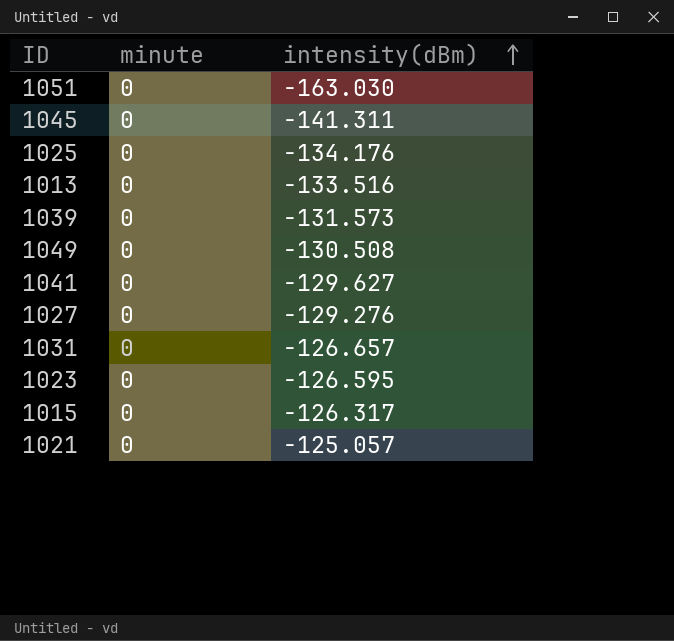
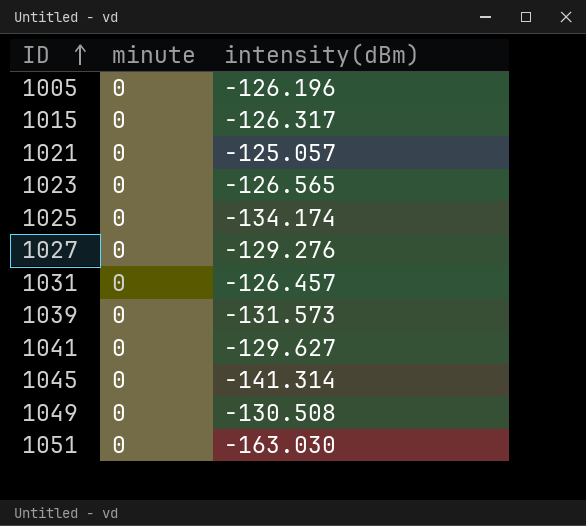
row order: intensity(dBm) ascending -> ID ascending
row 1013: 0 | -133.516 -> none
row 1005: none -> 0 | -126.196
1023 | intensity(dBm): -126.595 -> -126.565
1025 | intensity(dBm): -134.176 -> -134.174
1031 | intensity(dBm): -126.657 -> -126.457
1045 | intensity(dBm): -141.311 -> -141.314

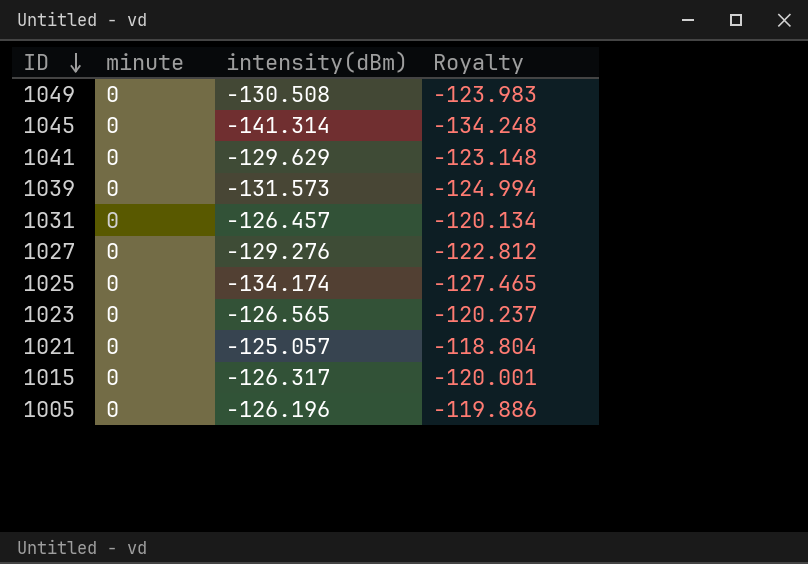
row order: ID ascending -> ID descending
column Royalty | formula: none -> [intensity(dBm)] * 0.95
row 1051: 0 | -163.030 -> none
1041 | intensity(dBm): -129.627 -> -129.629

